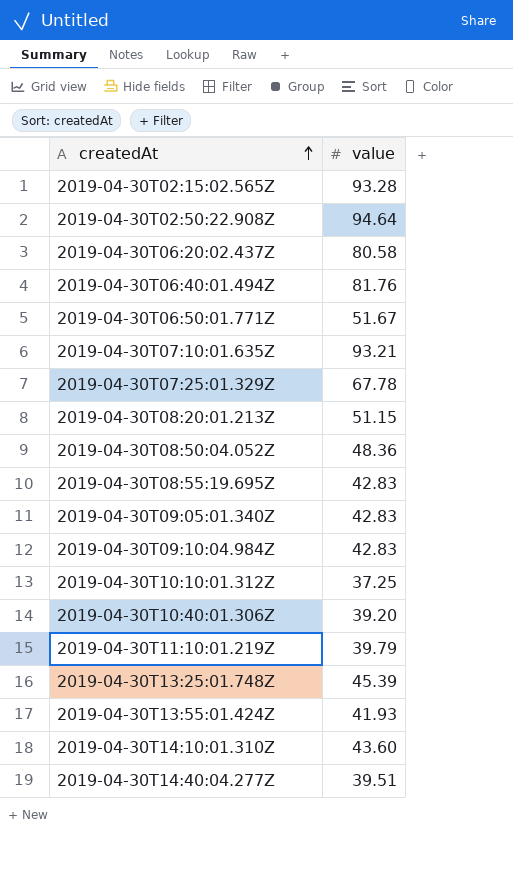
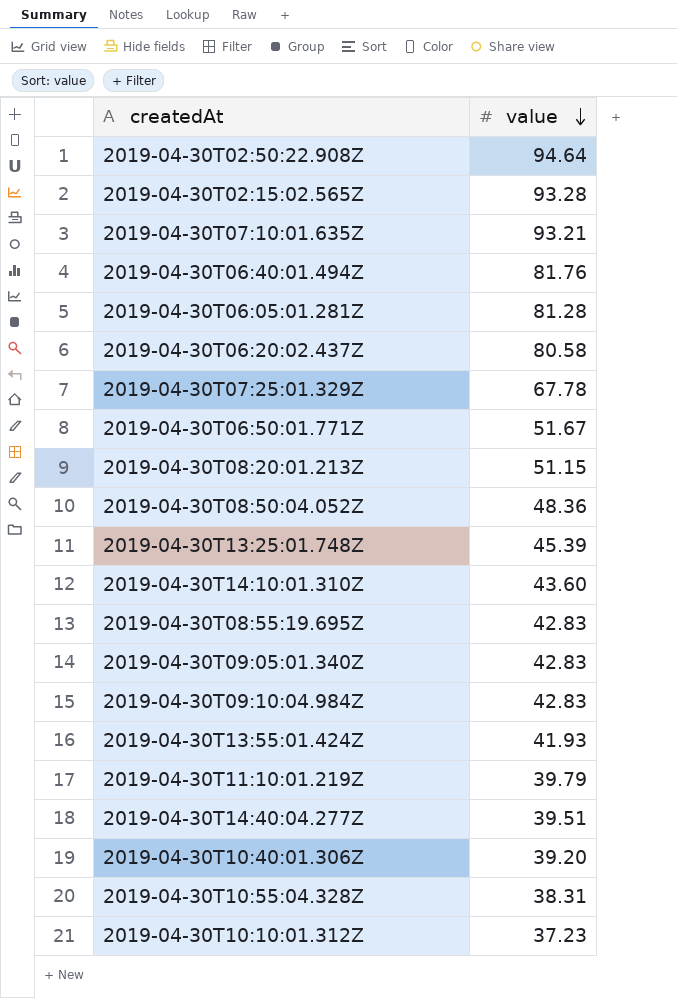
row order: createdAt ascending -> value descending
row 2019-04-30T06:05:01.281Z: none -> 81.28
row 2019-04-30T10:55:04.328Z: none -> 38.31
2019-04-30T10:10:01.312Z | value: 37.25 -> 37.23

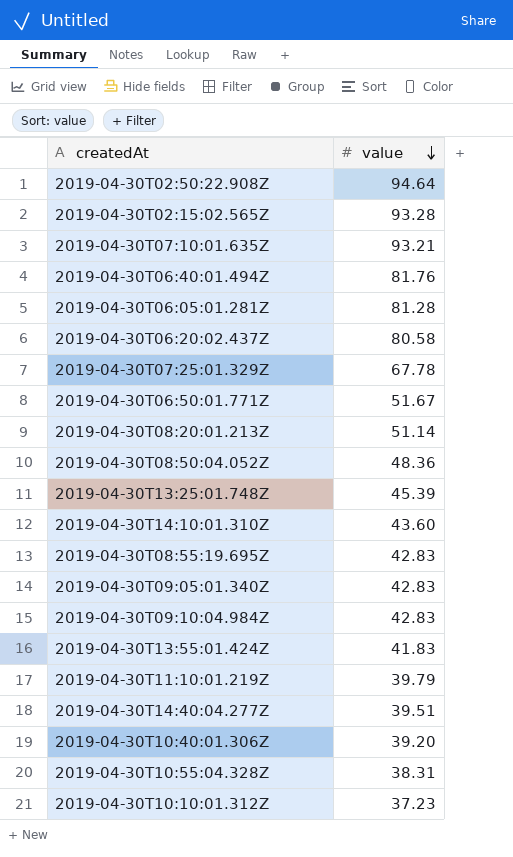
2019-04-30T08:20:01.213Z | value: 51.15 -> 51.14
2019-04-30T13:55:01.424Z | value: 41.93 -> 41.83

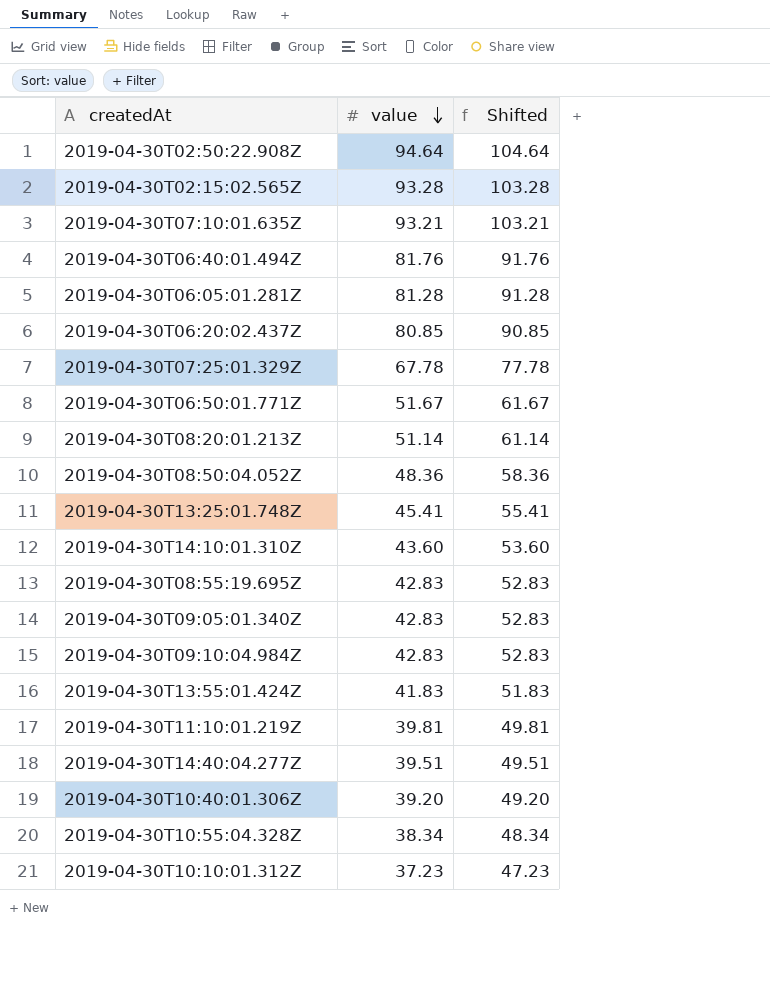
column Shifted | formula: none -> [value] + 10
2019-04-30T06:20:02.437Z | value: 80.58 -> 80.85
2019-04-30T13:25:01.748Z | value: 45.39 -> 45.41
2019-04-30T11:10:01.219Z | value: 39.79 -> 39.81
2019-04-30T10:55:04.328Z | value: 38.31 -> 38.34

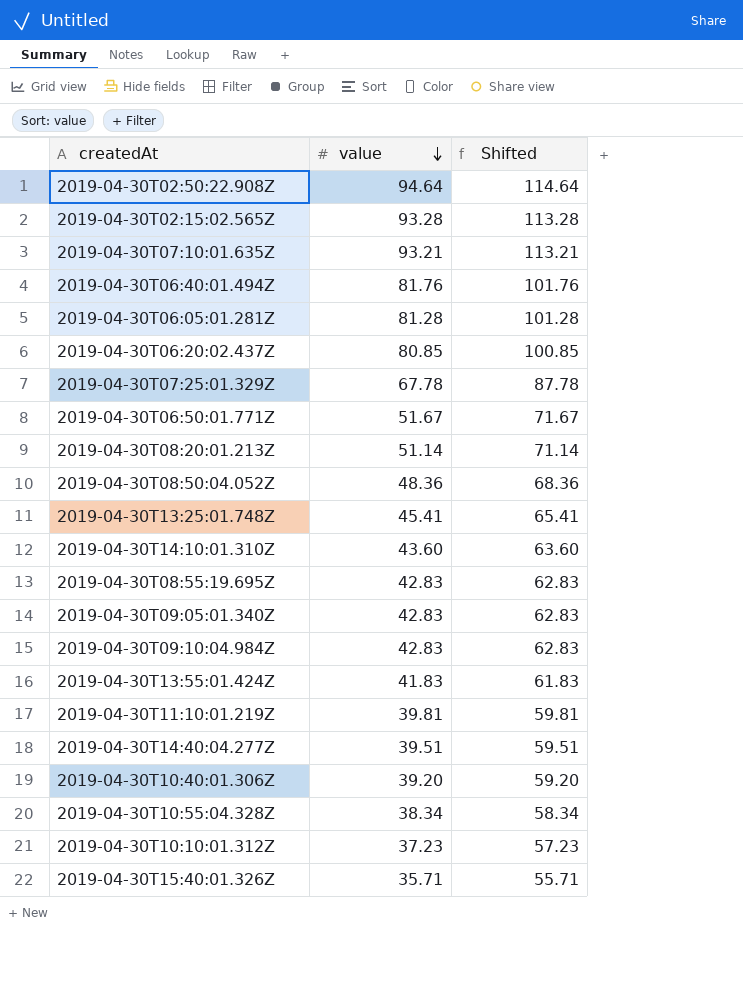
column Shifted | formula: [value] + 10 -> [value] + 20
row 2019-04-30T15:40:01.326Z: none -> 35.71 | 55.71

